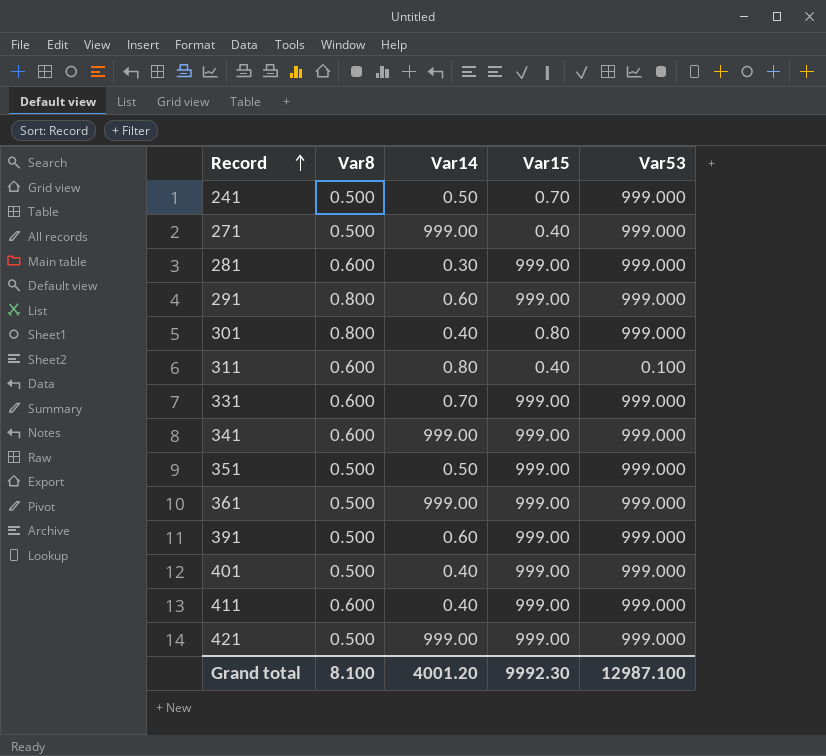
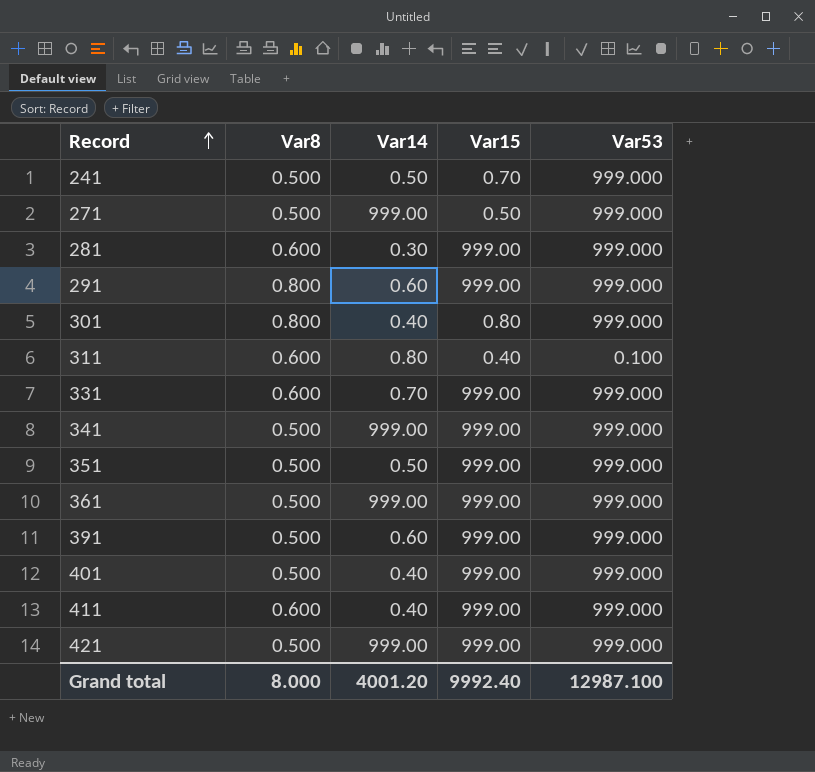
271 | Var15: 0.40 -> 0.50
341 | Var8: 0.600 -> 0.500
Grand total | Var8: 8.100 -> 8.000
Grand total | Var15: 9992.30 -> 9992.40

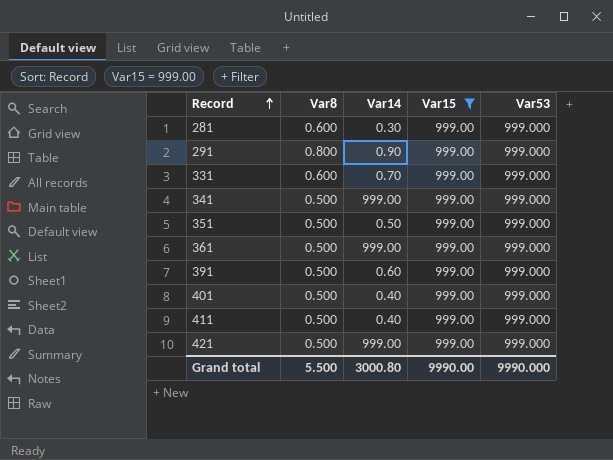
filter: none -> Var15 = 999.00
291 | Var14: 0.60 -> 0.90
411 | Var8: 0.600 -> 0.500
Grand total | Var8: 8.000 -> 5.500
Grand total | Var14: 4001.20 -> 3000.80
Grand total | Var15: 9992.40 -> 9990.00
Grand total | Var53: 12987.100 -> 9990.000

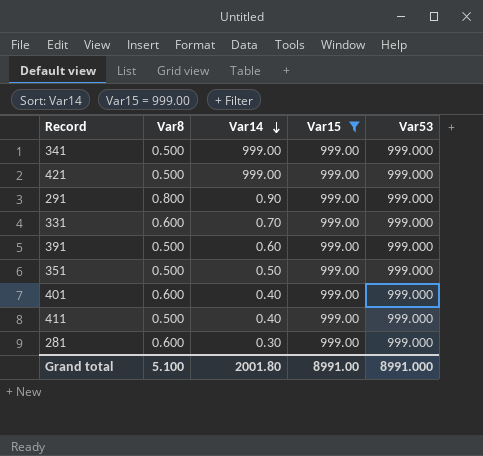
row order: Record ascending -> Var14 descending
row 361: 0.500 | 999.00 | 999.00 | 999.000 -> none
401 | Var8: 0.500 -> 0.600
Grand total | Var8: 5.500 -> 5.100
Grand total | Var14: 3000.80 -> 2001.80
Grand total | Var15: 9990.00 -> 8991.00
Grand total | Var53: 9990.000 -> 8991.000

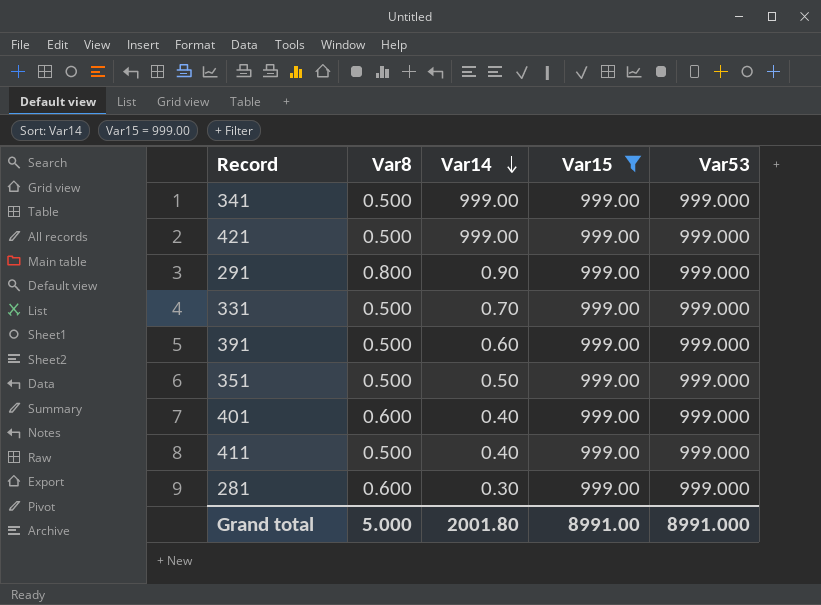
331 | Var8: 0.600 -> 0.500
Grand total | Var8: 5.100 -> 5.000

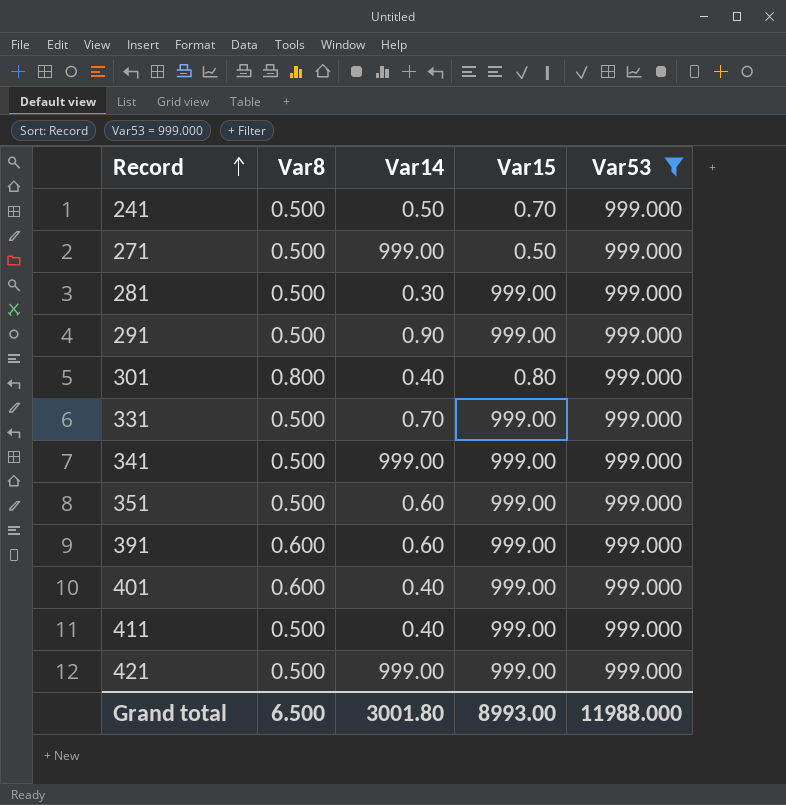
filter: Var15 = 999.00 -> Var53 = 999.000
row order: Var14 descending -> Record ascending
281 | Var8: 0.600 -> 0.500
291 | Var8: 0.800 -> 0.500
351 | Var14: 0.50 -> 0.60
391 | Var8: 0.500 -> 0.600
Grand total | Var8: 5.000 -> 6.500
Grand total | Var14: 2001.80 -> 3001.80
Grand total | Var15: 8991.00 -> 8993.00
Grand total | Var53: 8991.000 -> 11988.000

